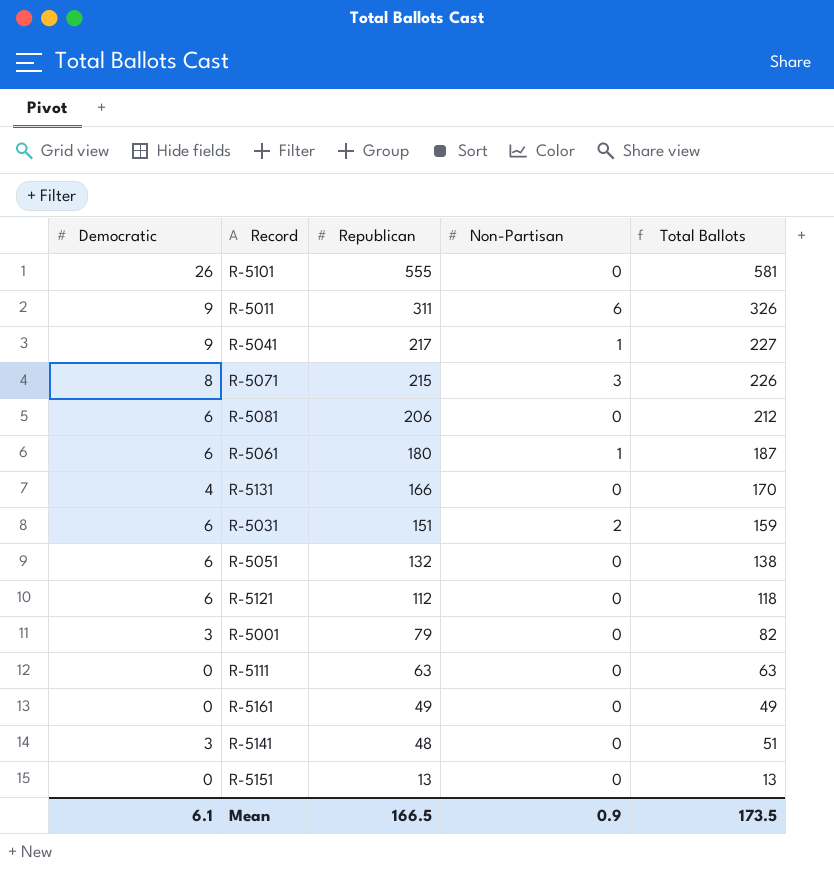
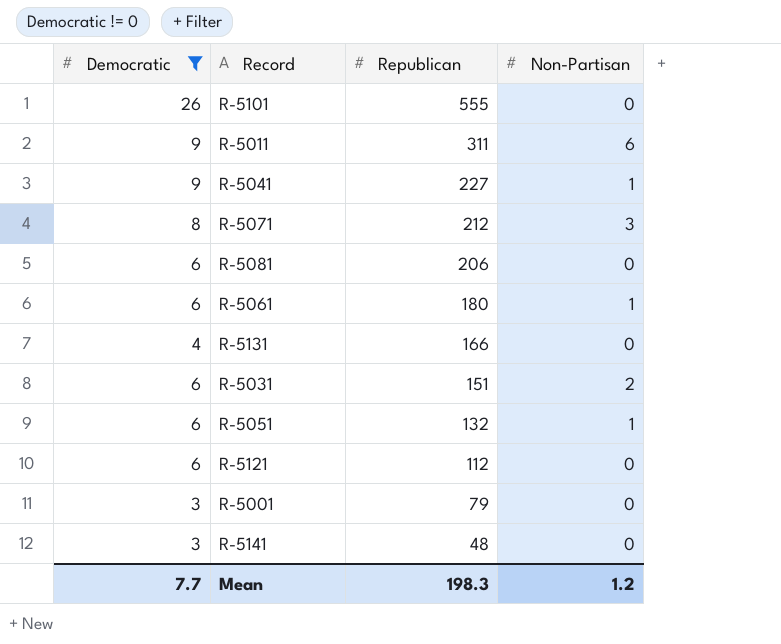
filter: none -> Democratic != 0
column Total Ballots | formula: [Democratic] + [Republican] + [Non-Partisan] -> none
R-5041 | Republican: 217 -> 227
R-5071 | Republican: 215 -> 212
R-5051 | Non-Partisan: 0 -> 1
Mean | Democratic: 6.1 -> 7.7
Mean | Republican: 166.5 -> 198.3
Mean | Non-Partisan: 0.9 -> 1.2

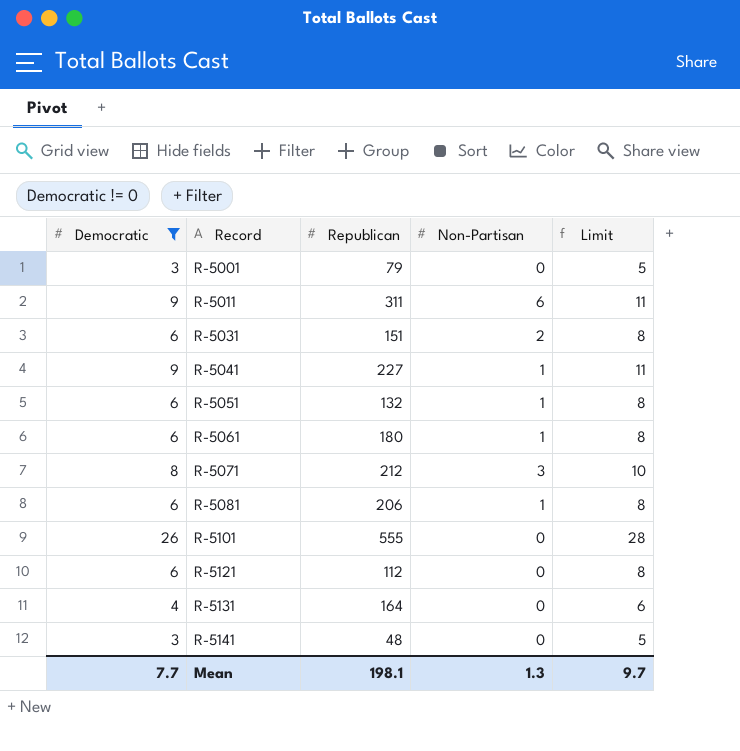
row order: Republican descending -> Record ascending
column Limit | formula: none -> [Democratic] + 2
R-5081 | Non-Partisan: 0 -> 1
R-5131 | Republican: 166 -> 164
Mean | Republican: 198.3 -> 198.1
Mean | Non-Partisan: 1.2 -> 1.3

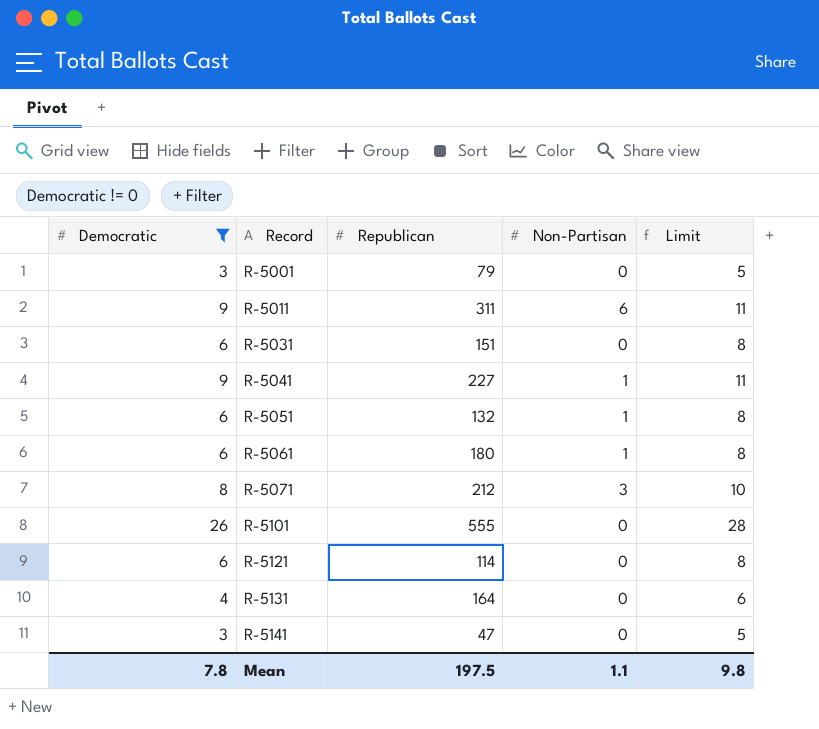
row R-5081: 6 | 206 | 1 | 8 -> none
R-5031 | Non-Partisan: 2 -> 0
R-5121 | Republican: 112 -> 114
R-5141 | Republican: 48 -> 47
Mean | Democratic: 7.7 -> 7.8
Mean | Republican: 198.1 -> 197.5
Mean | Non-Partisan: 1.3 -> 1.1
Mean | Limit: 9.7 -> 9.8

